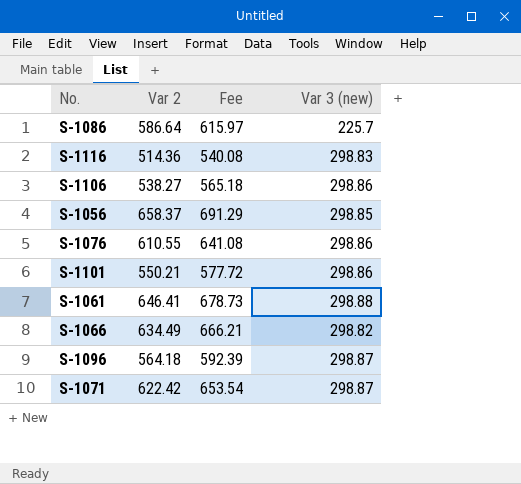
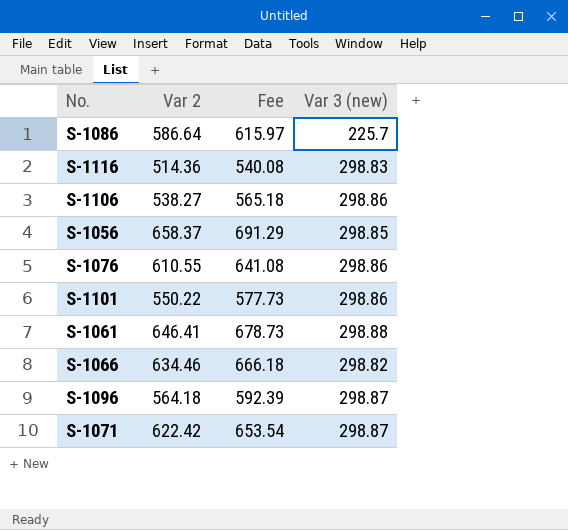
S-1101 | Var 2: 550.21 -> 550.22
S-1101 | Fee: 577.72 -> 577.73
S-1066 | Var 2: 634.49 -> 634.46
S-1066 | Fee: 666.21 -> 666.18

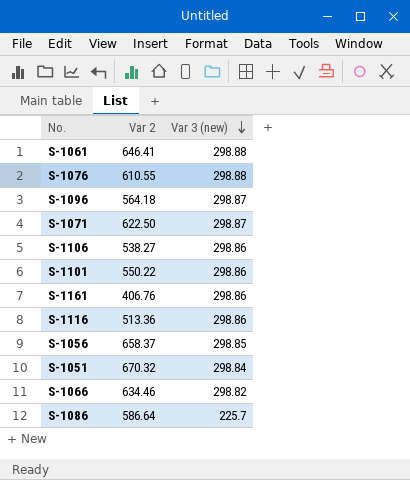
row order: none -> Var 3 (new) descending
column Fee | formula: [Var 2] * 1.05 -> none
S-1076 | Var 3 (new): 298.86 -> 298.88
S-1071 | Var 2: 622.42 -> 622.50
row S-1161: none -> 406.76 | 298.86
S-1116 | Var 2: 514.36 -> 513.36
S-1116 | Var 3 (new): 298.83 -> 298.86
row S-1051: none -> 670.32 | 298.84

